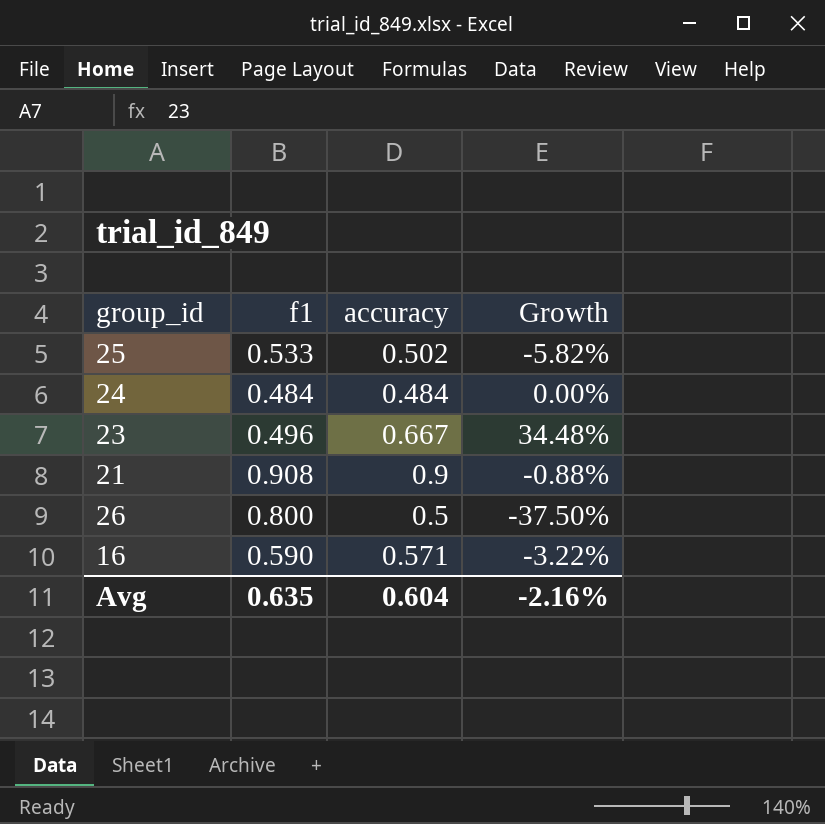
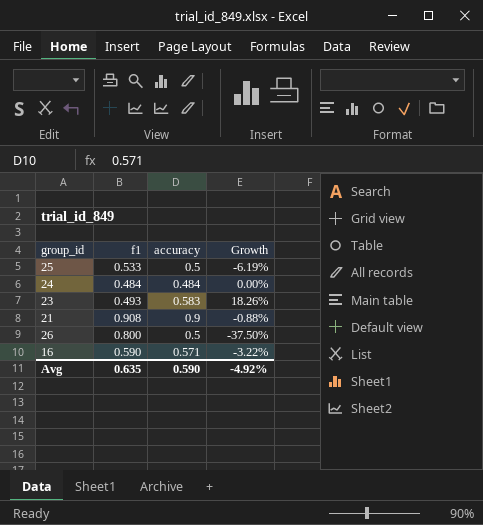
25 | accuracy: 0.502 -> 0.5
25 | Growth: -5.82% -> -6.19%
23 | f1: 0.496 -> 0.493
23 | accuracy: 0.667 -> 0.583
23 | Growth: 34.48% -> 18.26%
Avg | accuracy: 0.604 -> 0.590
Avg | Growth: -2.16% -> -4.92%

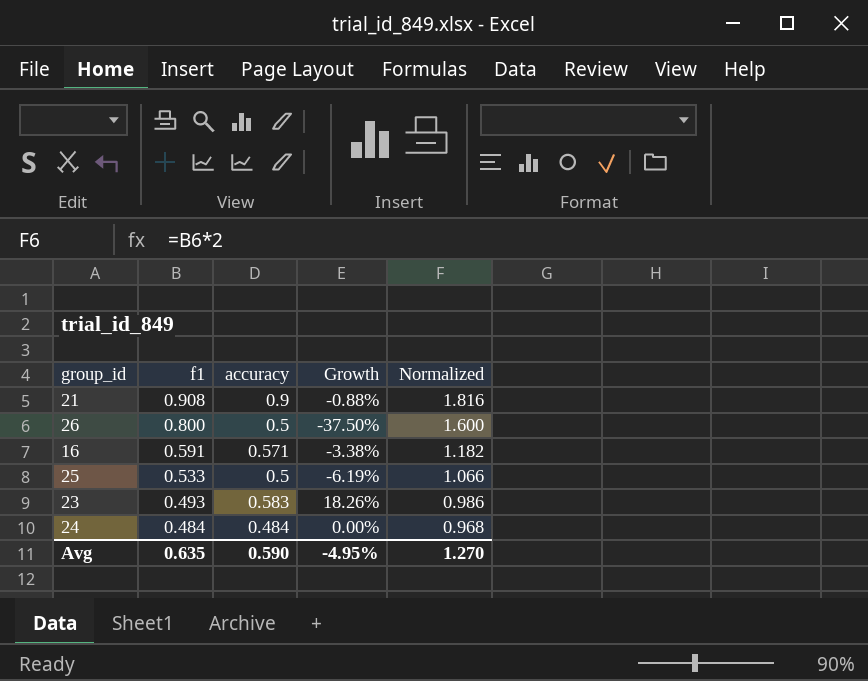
row order: none -> f1 descending
column Normalized | formula: none -> [f1] * 2
16 | f1: 0.590 -> 0.591
16 | Growth: -3.22% -> -3.38%
Avg | Growth: -4.92% -> -4.95%

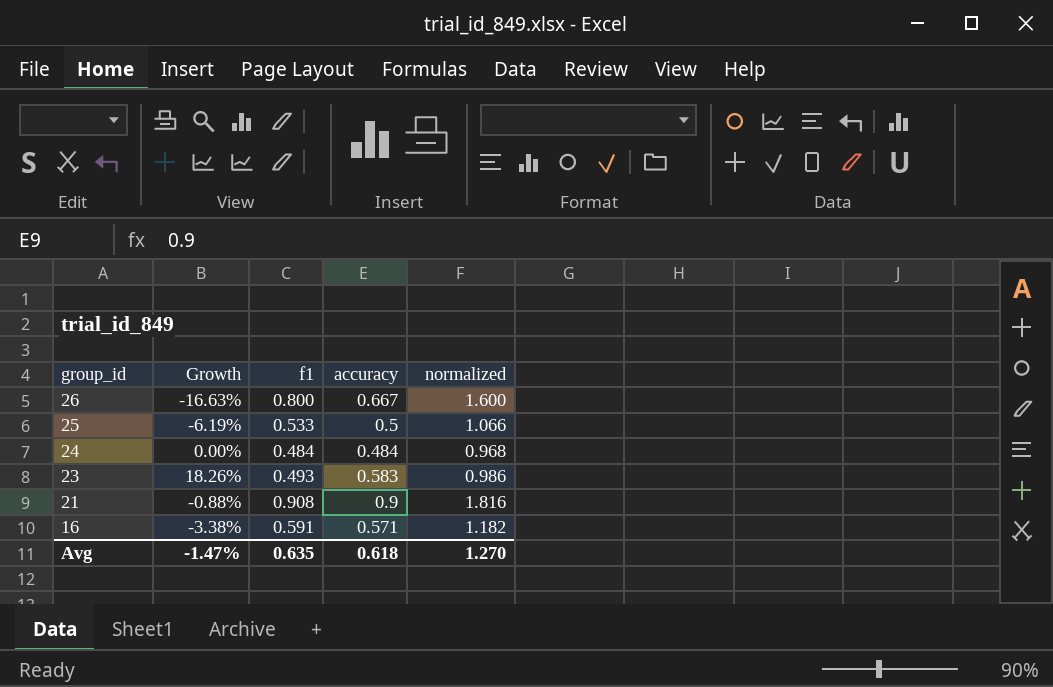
row order: f1 descending -> group_id descending
column Growth | position: 4 -> 2
column name: Normalized -> normalized
26 | Growth: -37.50% -> -16.63%
26 | accuracy: 0.5 -> 0.667
Avg | Growth: -4.95% -> -1.47%
Avg | accuracy: 0.590 -> 0.618

